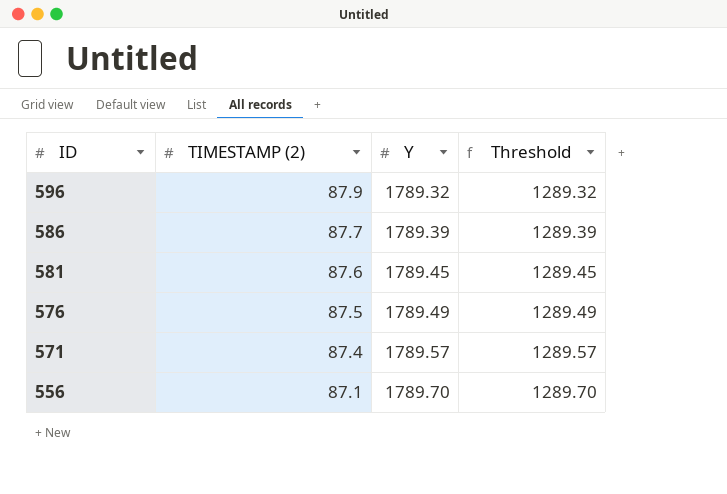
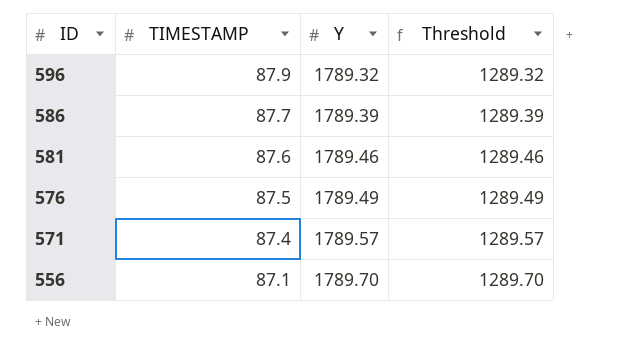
column name: TIMESTAMP (2) -> TIMESTAMP
581 | Y: 1789.45 -> 1789.46
581 | Threshold: 1289.45 -> 1289.46

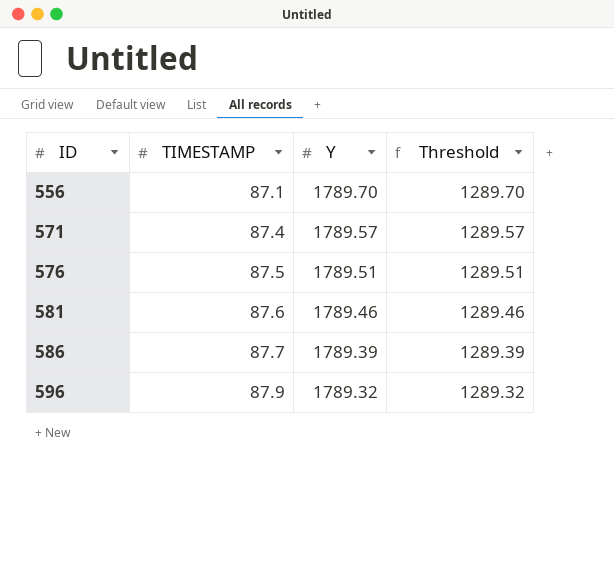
row order: ID descending -> ID ascending
576 | Y: 1789.49 -> 1789.51
576 | Threshold: 1289.49 -> 1289.51

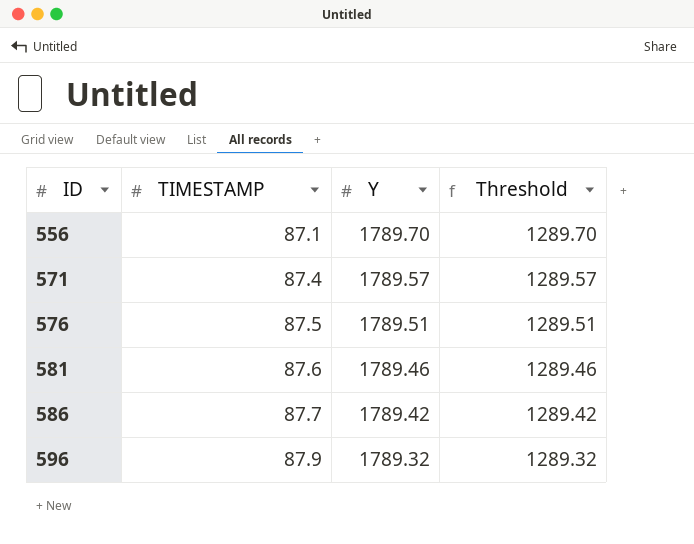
586 | Y: 1789.39 -> 1789.42
586 | Threshold: 1289.39 -> 1289.42

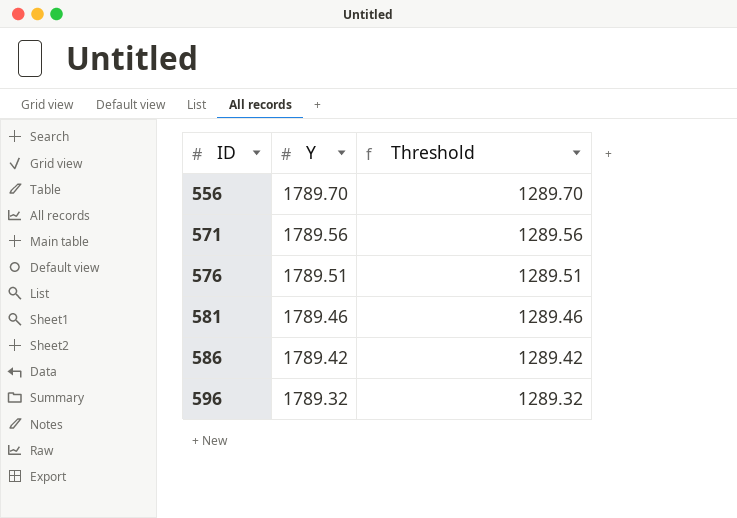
column TIMESTAMP | position: 2 -> none
571 | Y: 1789.57 -> 1789.56
571 | Threshold: 1289.57 -> 1289.56

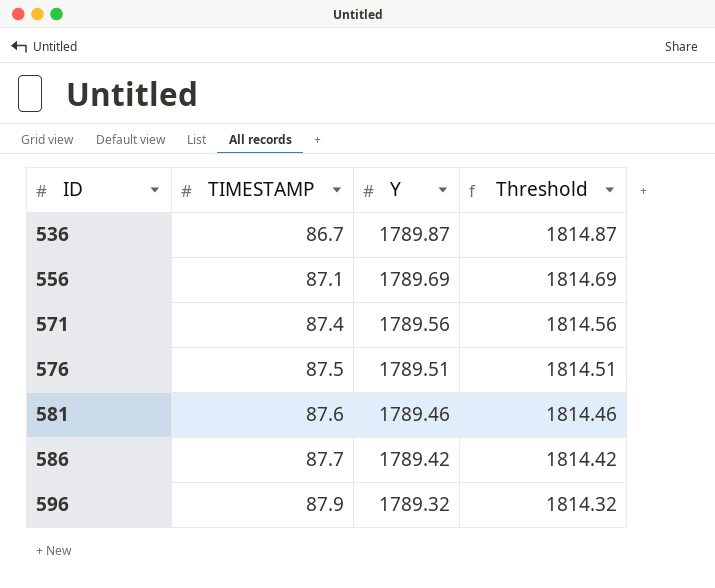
column TIMESTAMP | position: none -> 2
column Threshold | formula: [Y] - 500 -> [Y] + 25
row 536: none -> 86.7 | 1789.87 | 1814.87
556 | Y: 1789.70 -> 1789.69

